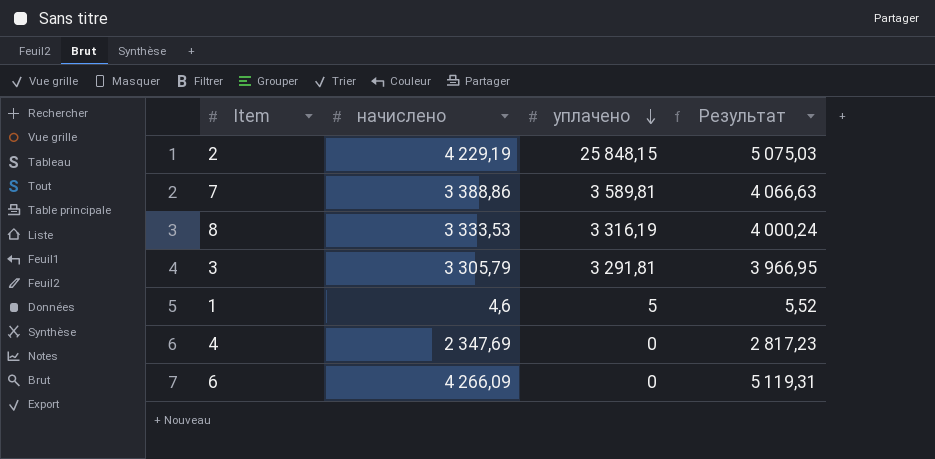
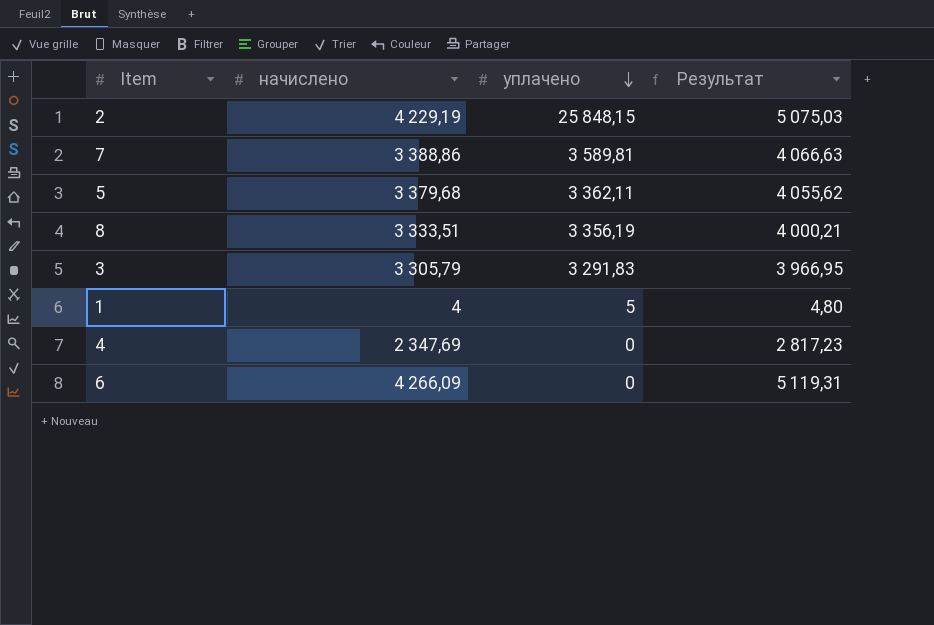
row 5: none -> 3 379,68 | 3 362,11 | 4 055,62
8 | начислено: 3 333,53 -> 3 333,51
8 | уплачено: 3 316,19 -> 3 356,19
8 | Результат: 4 000,24 -> 4 000,21
3 | уплачено: 3 291,81 -> 3 291,83
1 | начислено: 4,6 -> 4
1 | Результат: 5,52 -> 4,80

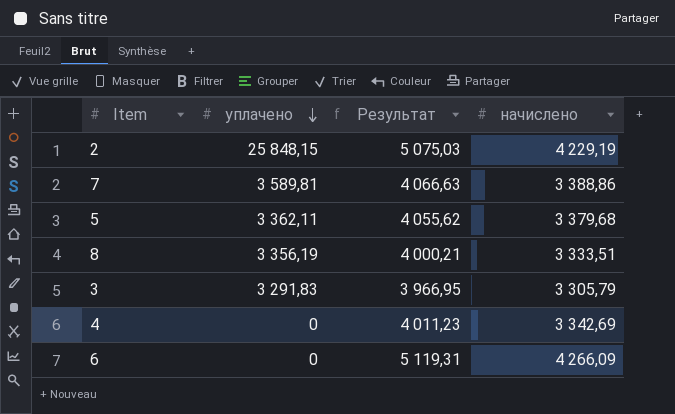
column начислено | position: 2 -> 4
row 1: 4 | 5 | 4,80 -> none
4 | Результат: 2 817,23 -> 4 011,23
4 | начислено: 2 347,69 -> 3 342,69

